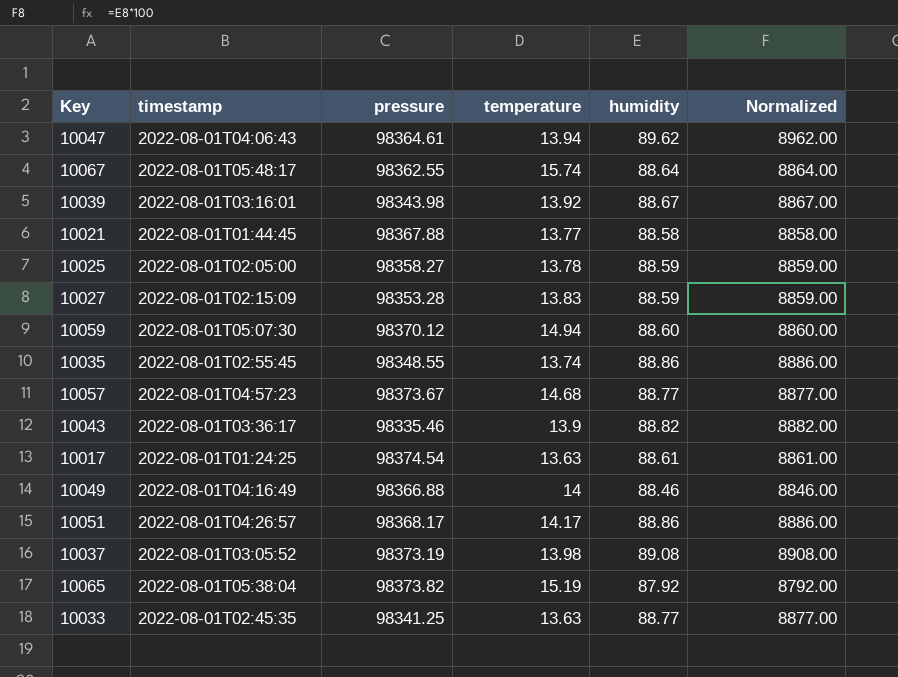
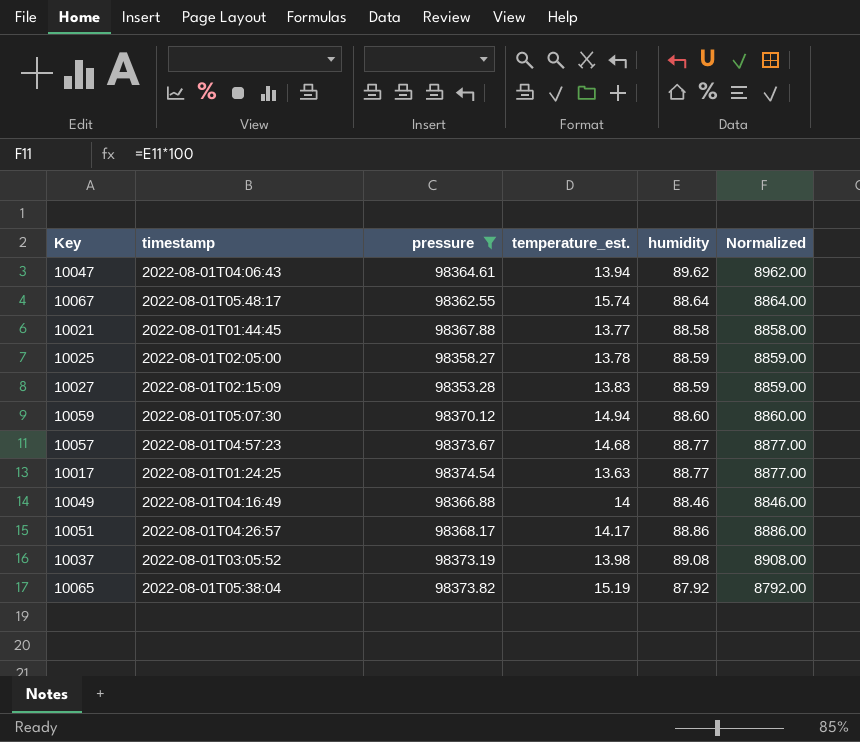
filter: none -> pressure >= 98353.28
column name: temperature -> temperature_est.
10017 | humidity: 88.61 -> 88.77
10017 | Normalized: 8861.00 -> 8877.00

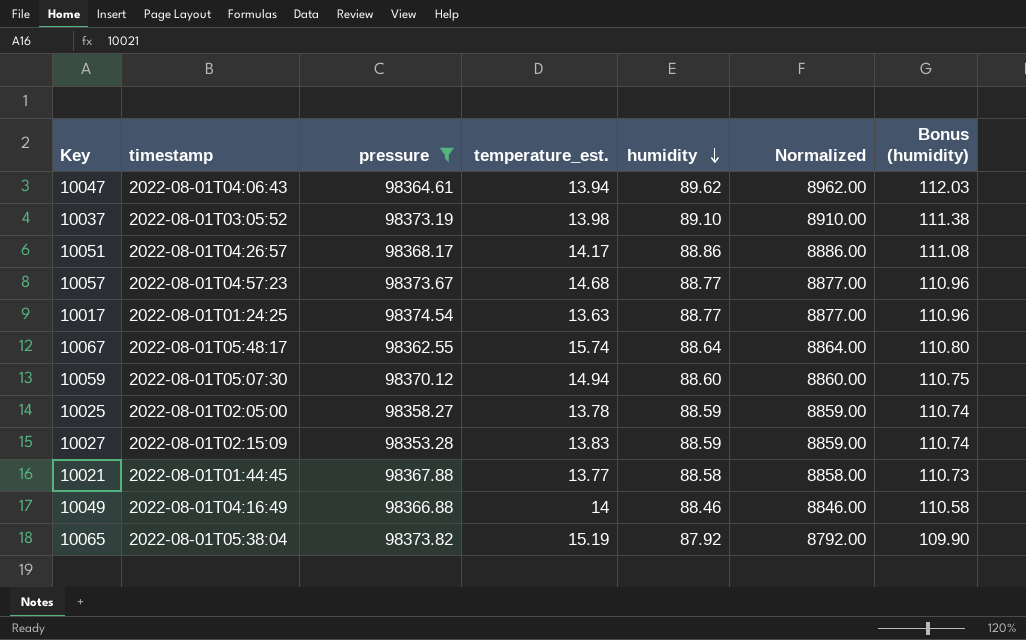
row order: none -> humidity descending
column Bonus (humidity) | formula: none -> [humidity] * 1.25
10037 | humidity: 89.08 -> 89.10
10037 | Normalized: 8908.00 -> 8910.00

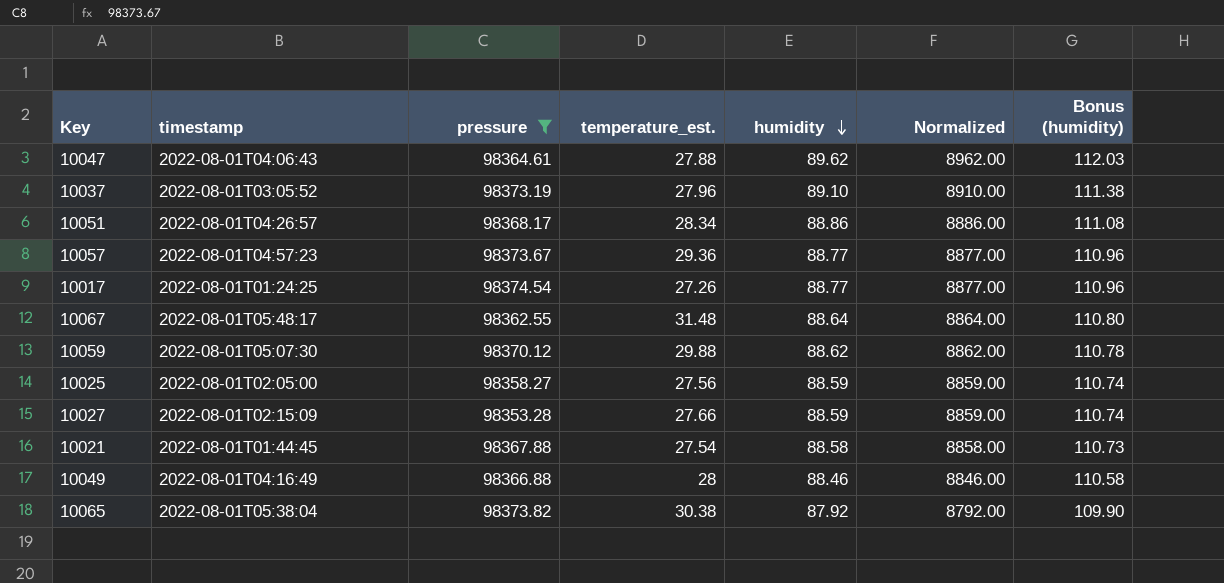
10047 | temperature_est.: 13.94 -> 27.88
10037 | temperature_est.: 13.98 -> 27.96
10051 | temperature_est.: 14.17 -> 28.34
10057 | temperature_est.: 14.68 -> 29.36
10017 | temperature_est.: 13.63 -> 27.26
10067 | temperature_est.: 15.74 -> 31.48
10059 | temperature_est.: 14.94 -> 29.88
10059 | humidity: 88.60 -> 88.62
10059 | Normalized: 8860.00 -> 8862.00
10059 | Bonus (humidity): 110.75 -> 110.78
10025 | temperature_est.: 13.78 -> 27.56
10027 | temperature_est.: 13.83 -> 27.66
10021 | temperature_est.: 13.77 -> 27.54
10049 | temperature_est.: 14 -> 28
10065 | temperature_est.: 15.19 -> 30.38

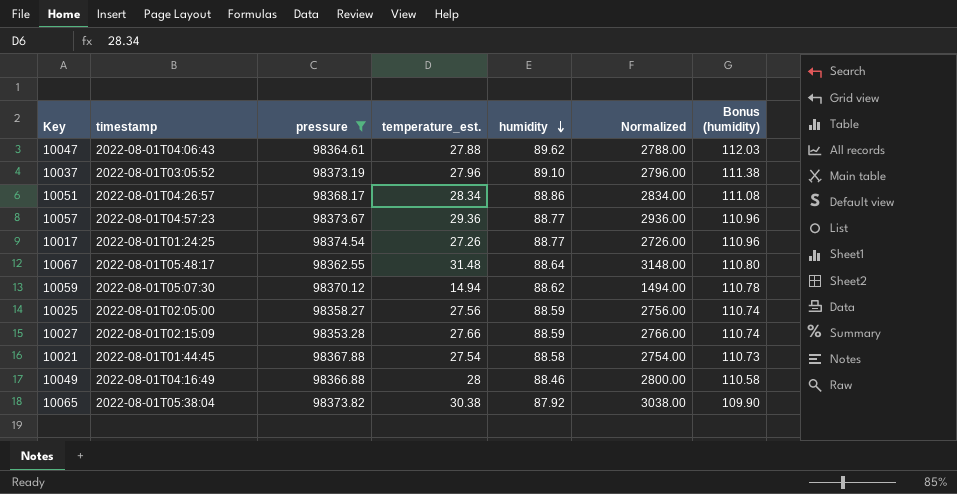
column Normalized | formula: [humidity] * 100 -> [temperature_est.] * 100
10059 | temperature_est.: 29.88 -> 14.94

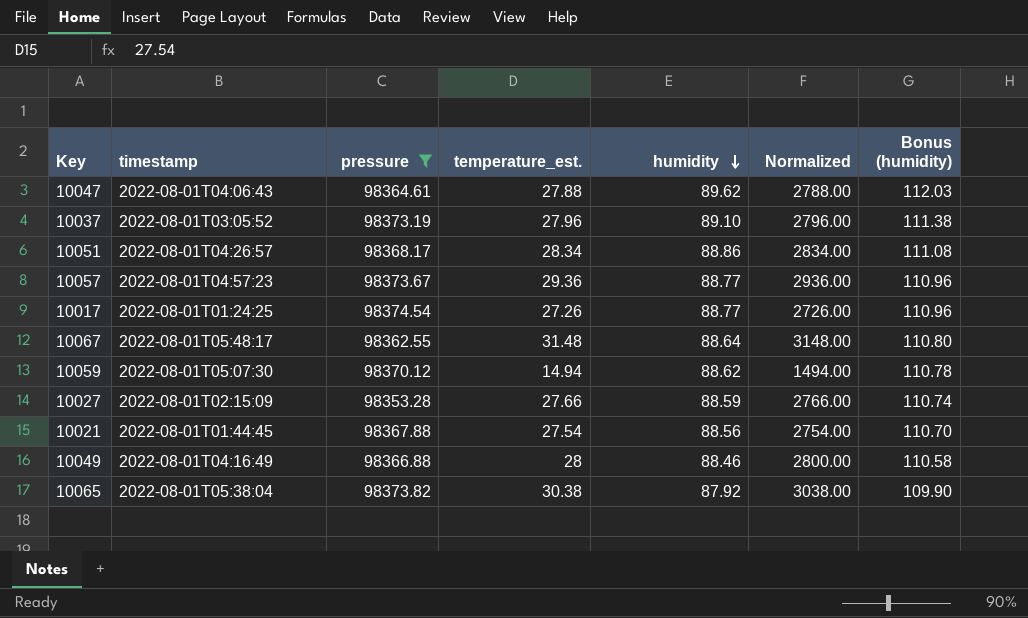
row 10025: 2022-08-01T02:05:00 | 98358.27 | 27.56 | 88.59 | 2756.00 | 110.74 -> none
10021 | humidity: 88.58 -> 88.56
10021 | Bonus (humidity): 110.73 -> 110.70

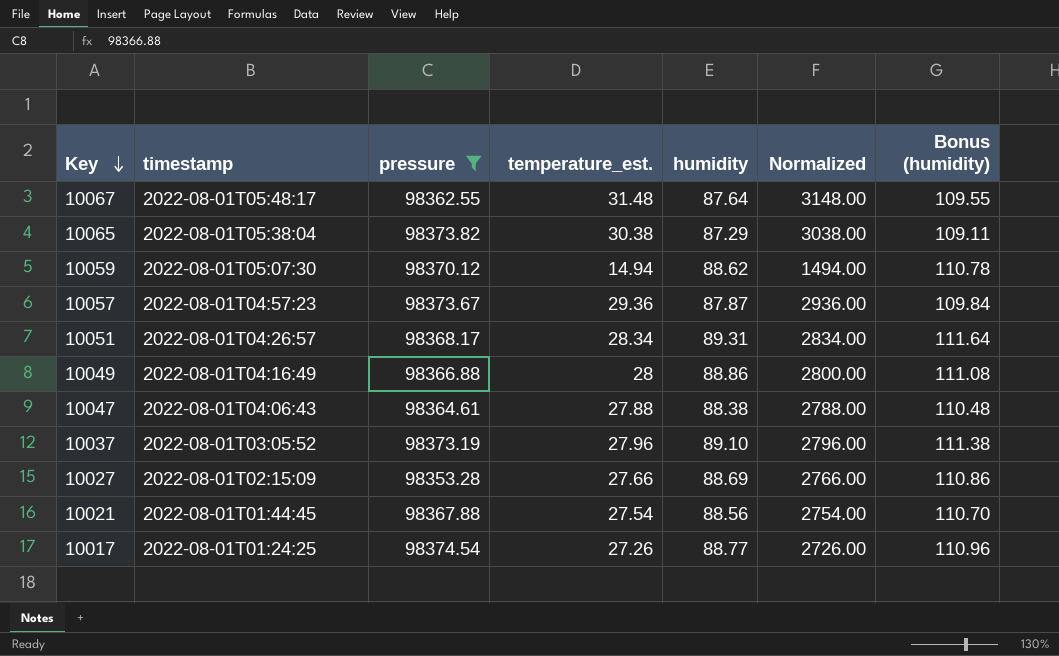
row order: humidity descending -> Key descending
10067 | humidity: 88.64 -> 87.64
10067 | Bonus (humidity): 110.80 -> 109.55
10065 | humidity: 87.92 -> 87.29
10065 | Bonus (humidity): 109.90 -> 109.11
10057 | humidity: 88.77 -> 87.87
10057 | Bonus (humidity): 110.96 -> 109.84
10051 | humidity: 88.86 -> 89.31
10051 | Bonus (humidity): 111.08 -> 111.64
10049 | humidity: 88.46 -> 88.86
10049 | Bonus (humidity): 110.58 -> 111.08
10047 | humidity: 89.62 -> 88.38
10047 | Bonus (humidity): 112.03 -> 110.48
10027 | humidity: 88.59 -> 88.69
10027 | Bonus (humidity): 110.74 -> 110.86

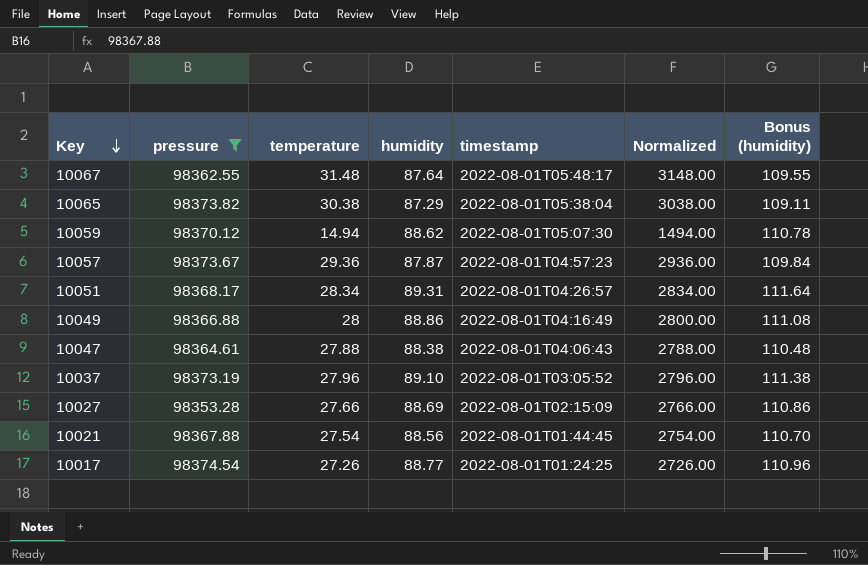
column name: temperature_est. -> temperature
column timestamp | position: 2 -> 5

